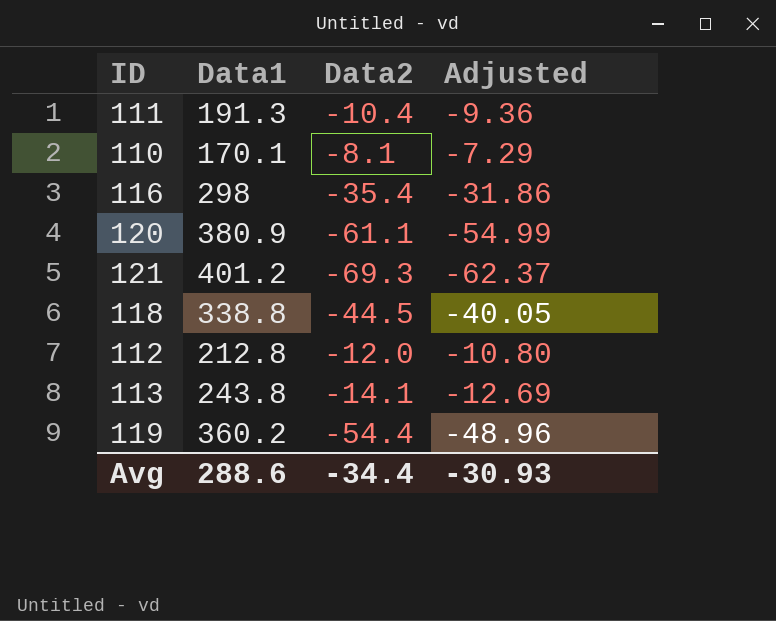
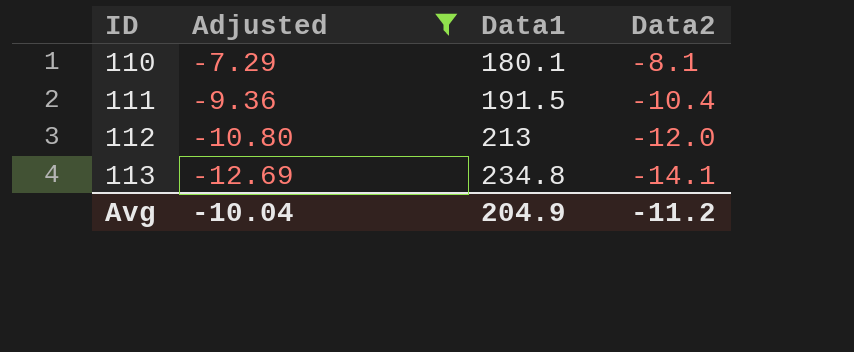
filter: none -> Adjusted >= -12.69
row order: none -> ID ascending
column Adjusted | position: 4 -> 2
110 | Data1: 170.1 -> 180.1
111 | Data1: 191.3 -> 191.5
112 | Data1: 212.8 -> 213
113 | Data1: 243.8 -> 234.8
Avg | Adjusted: -30.93 -> -10.04
Avg | Data1: 288.6 -> 204.9
Avg | Data2: -34.4 -> -11.2

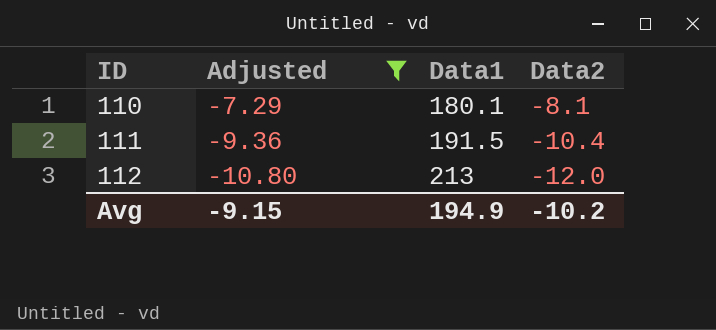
row 113: -12.69 | 234.8 | -14.1 -> none
Avg | Adjusted: -10.04 -> -9.15
Avg | Data1: 204.9 -> 194.9
Avg | Data2: -11.2 -> -10.2

